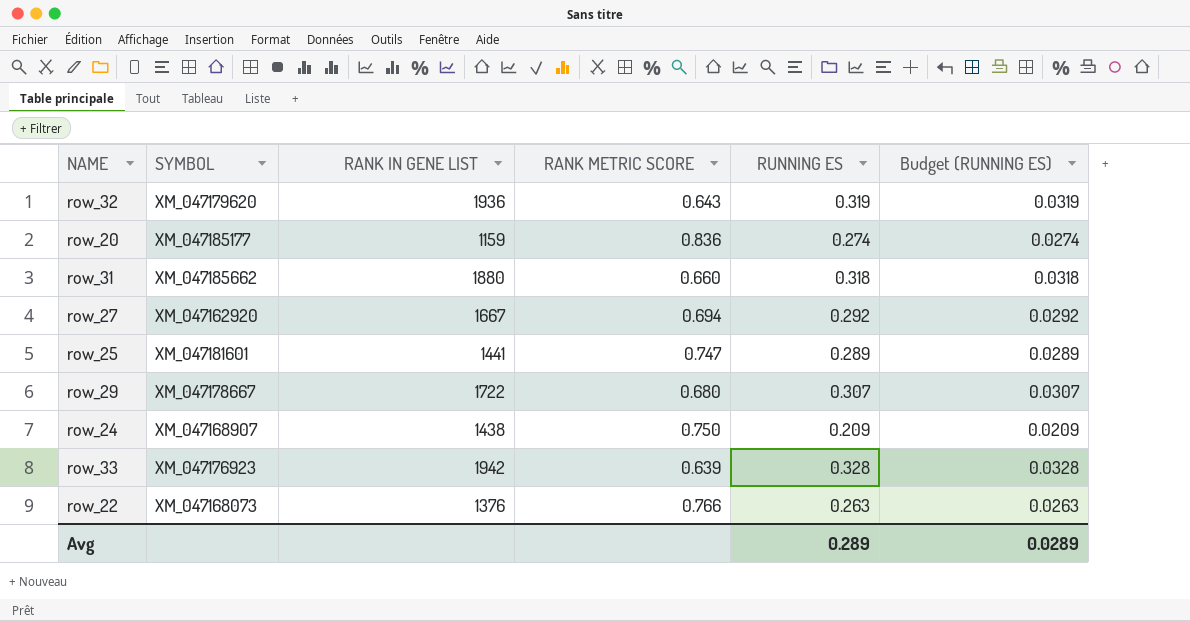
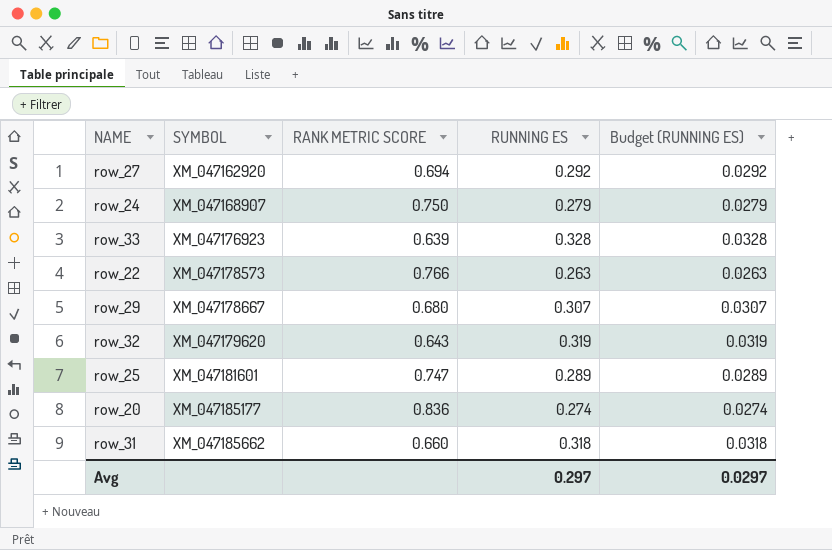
row order: none -> SYMBOL ascending
column RANK IN GENE LIST | position: 3 -> none
row_24 | RUNNING ES: 0.209 -> 0.279
row_24 | Budget (RUNNING ES): 0.0209 -> 0.0279
row_22 | SYMBOL: XM_047168073 -> XM_047178573
Avg | RUNNING ES: 0.289 -> 0.297
Avg | Budget (RUNNING ES): 0.0289 -> 0.0297

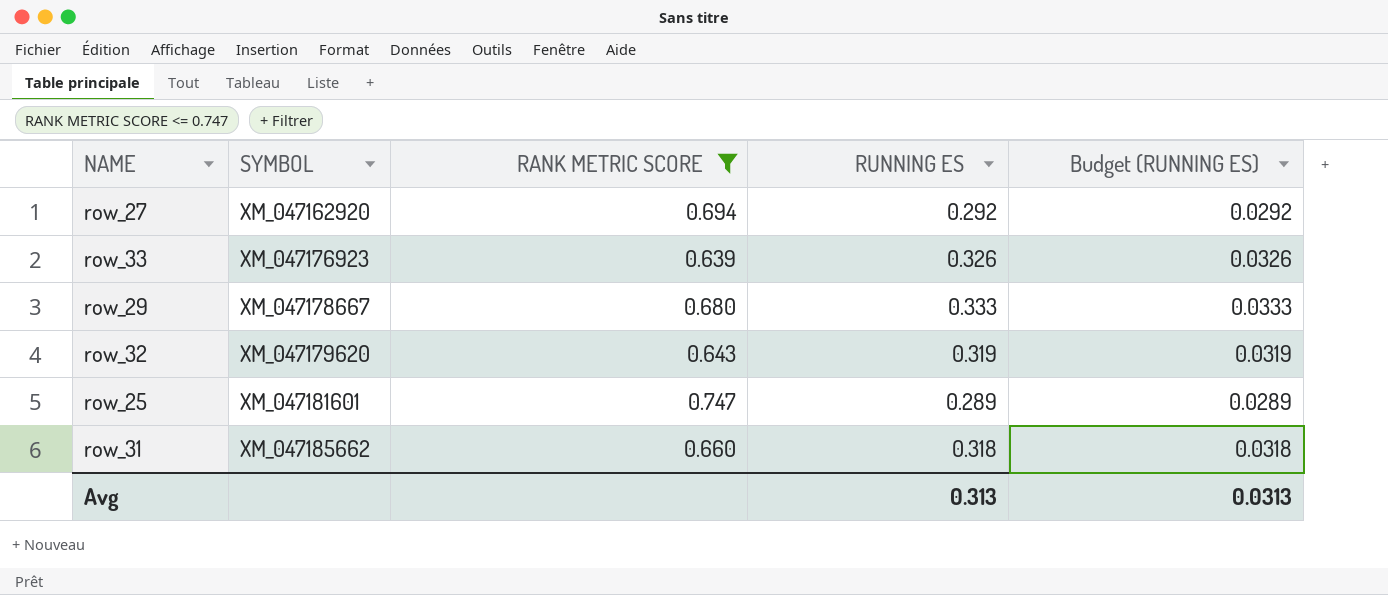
filter: none -> RANK METRIC SCORE <= 0.747
row_33 | RUNNING ES: 0.328 -> 0.326
row_33 | Budget (RUNNING ES): 0.0328 -> 0.0326
row_29 | RUNNING ES: 0.307 -> 0.333
row_29 | Budget (RUNNING ES): 0.0307 -> 0.0333
Avg | RUNNING ES: 0.297 -> 0.313
Avg | Budget (RUNNING ES): 0.0297 -> 0.0313

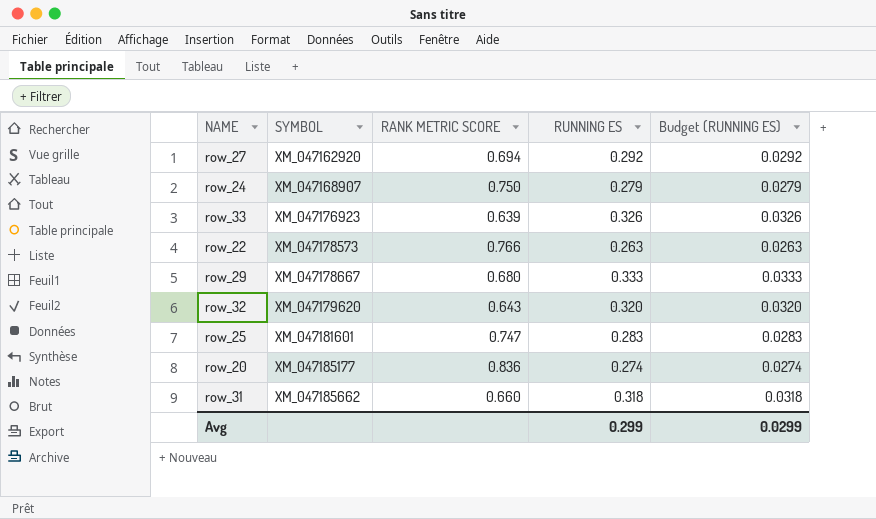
filter: RANK METRIC SCORE <= 0.747 -> none
row_32 | RUNNING ES: 0.319 -> 0.320
row_32 | Budget (RUNNING ES): 0.0319 -> 0.0320
row_25 | RUNNING ES: 0.289 -> 0.283
row_25 | Budget (RUNNING ES): 0.0289 -> 0.0283
Avg | RUNNING ES: 0.313 -> 0.299
Avg | Budget (RUNNING ES): 0.0313 -> 0.0299

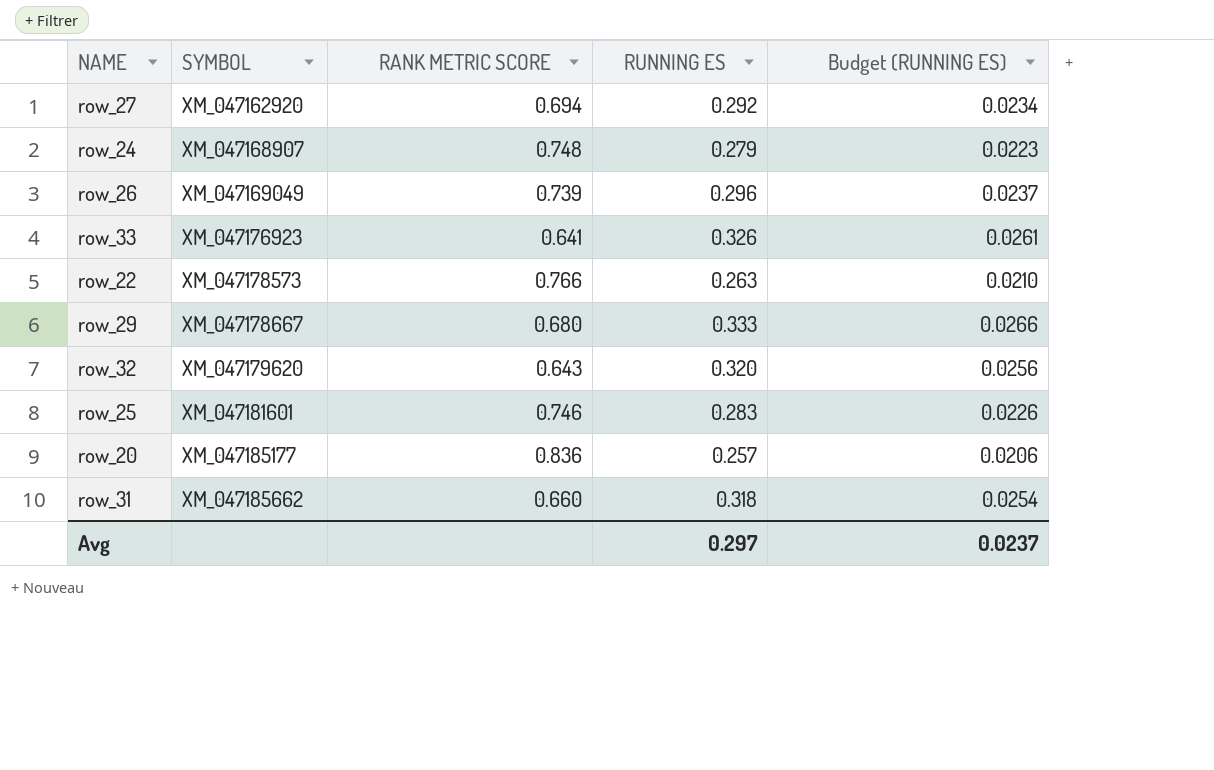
column Budget (RUNNING ES) | formula: [RUNNING ES] * 0.1 -> [RUNNING ES] * 0.08
row_24 | RANK METRIC SCORE: 0.750 -> 0.748
row row_26: none -> XM_047169049 | 0.739 | 0.296 | 0.0237
row_33 | RANK METRIC SCORE: 0.639 -> 0.641
row_25 | RANK METRIC SCORE: 0.747 -> 0.746
row_20 | RUNNING ES: 0.274 -> 0.257
Avg | RUNNING ES: 0.299 -> 0.297
Avg | Budget (RUNNING ES): 0.0299 -> 0.0237

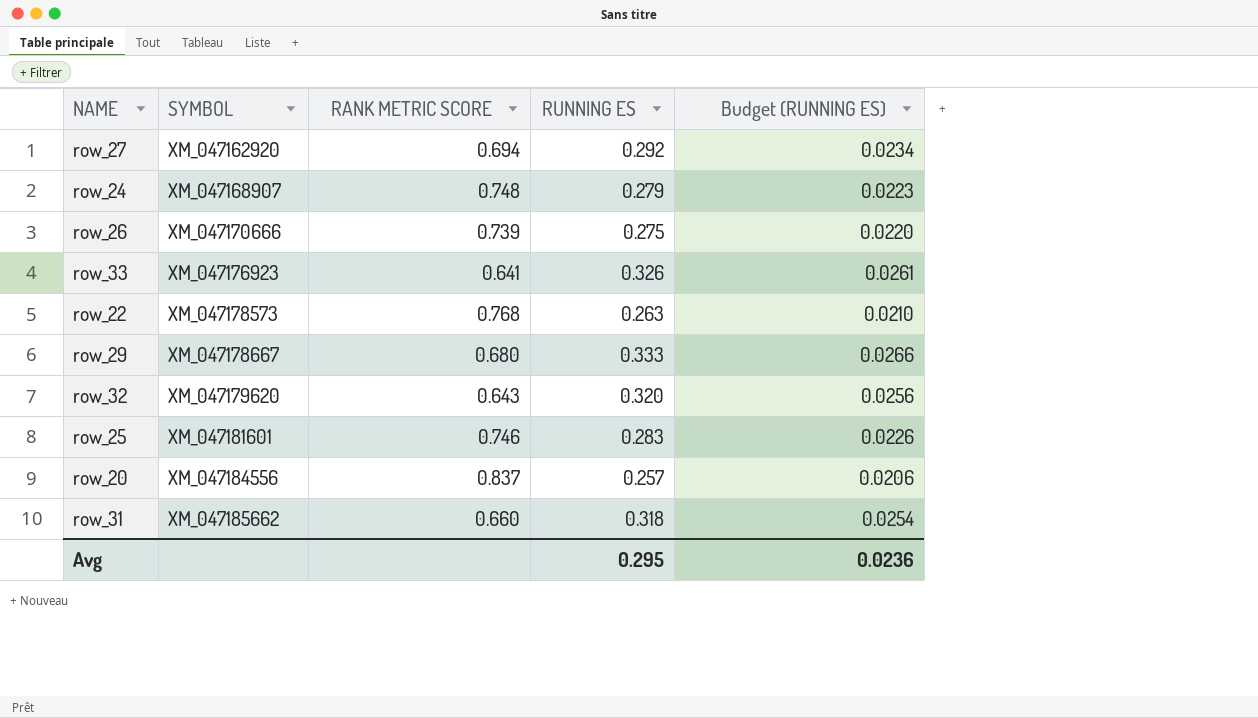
row_26 | SYMBOL: XM_047169049 -> XM_047170666
row_26 | RUNNING ES: 0.296 -> 0.275
row_26 | Budget (RUNNING ES): 0.0237 -> 0.0220
row_22 | RANK METRIC SCORE: 0.766 -> 0.768
row_20 | SYMBOL: XM_047185177 -> XM_047184556
row_20 | RANK METRIC SCORE: 0.836 -> 0.837
Avg | RUNNING ES: 0.297 -> 0.295
Avg | Budget (RUNNING ES): 0.0237 -> 0.0236

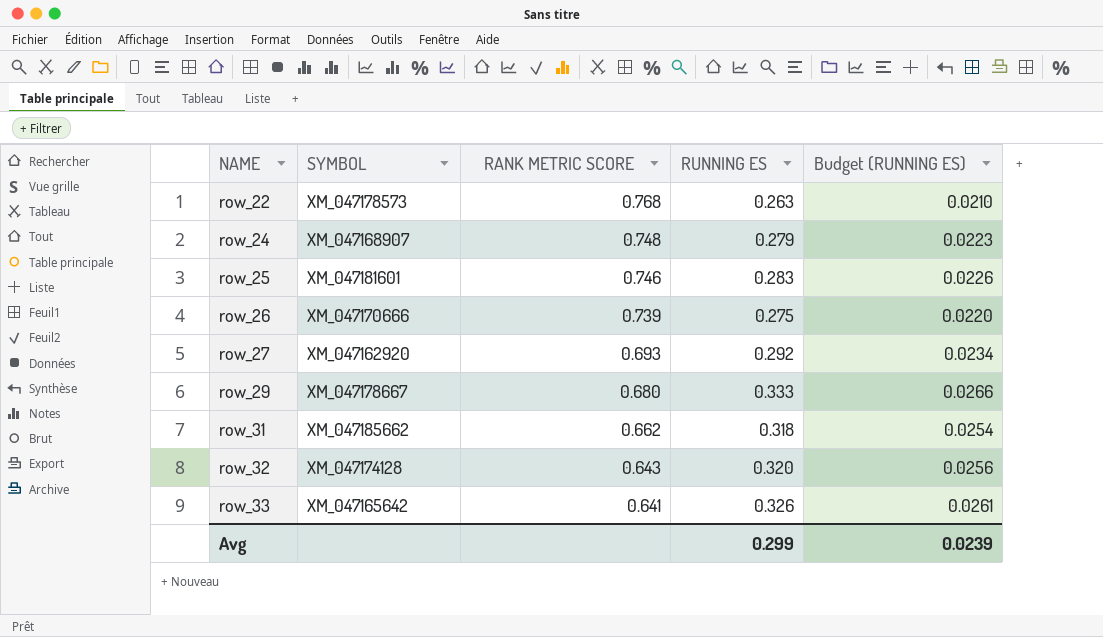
row order: SYMBOL ascending -> NAME ascending
row row_20: XM_047184556 | 0.837 | 0.257 | 0.0206 -> none
row_27 | RANK METRIC SCORE: 0.694 -> 0.693
row_31 | RANK METRIC SCORE: 0.660 -> 0.662
row_32 | SYMBOL: XM_047179620 -> XM_047174128
row_33 | SYMBOL: XM_047176923 -> XM_047165642
Avg | RUNNING ES: 0.295 -> 0.299
Avg | Budget (RUNNING ES): 0.0236 -> 0.0239

